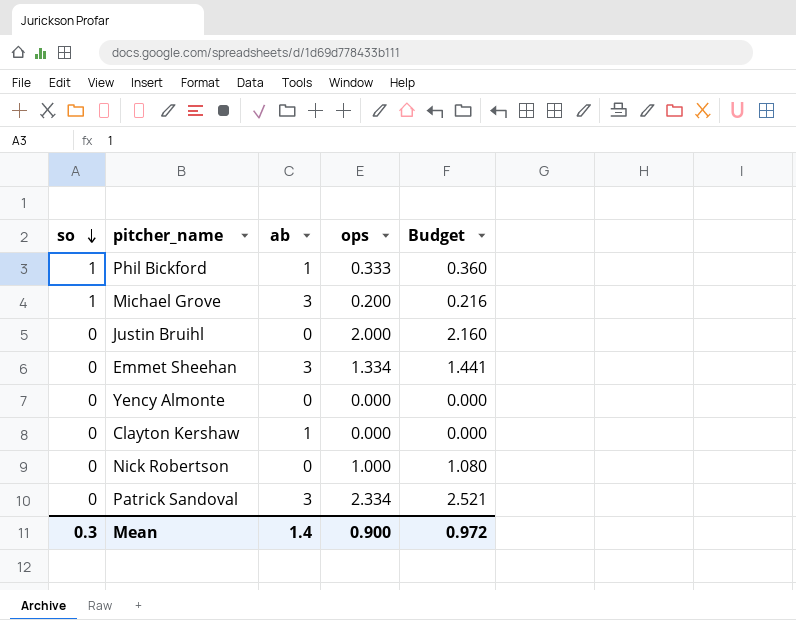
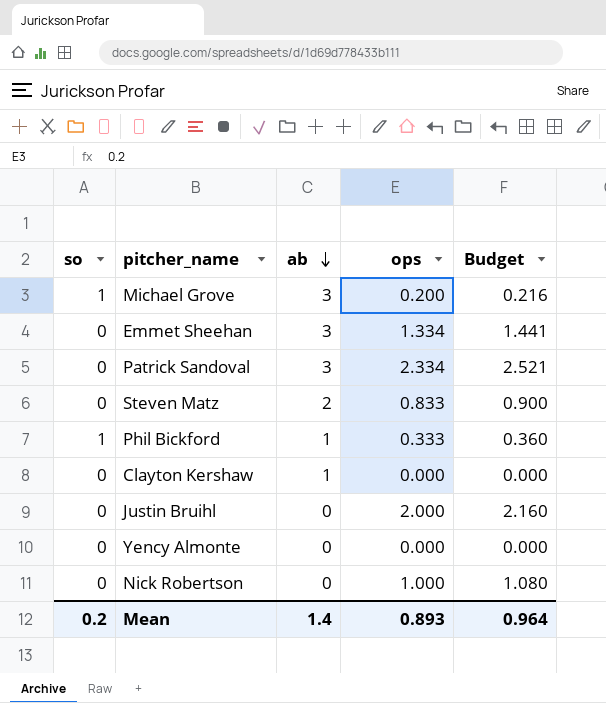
row order: so descending -> ab descending
row Steven Matz: none -> 0 | 2 | 0.833 | 0.900
Mean | so: 0.3 -> 0.2
Mean | ops: 0.900 -> 0.893
Mean | Budget: 0.972 -> 0.964

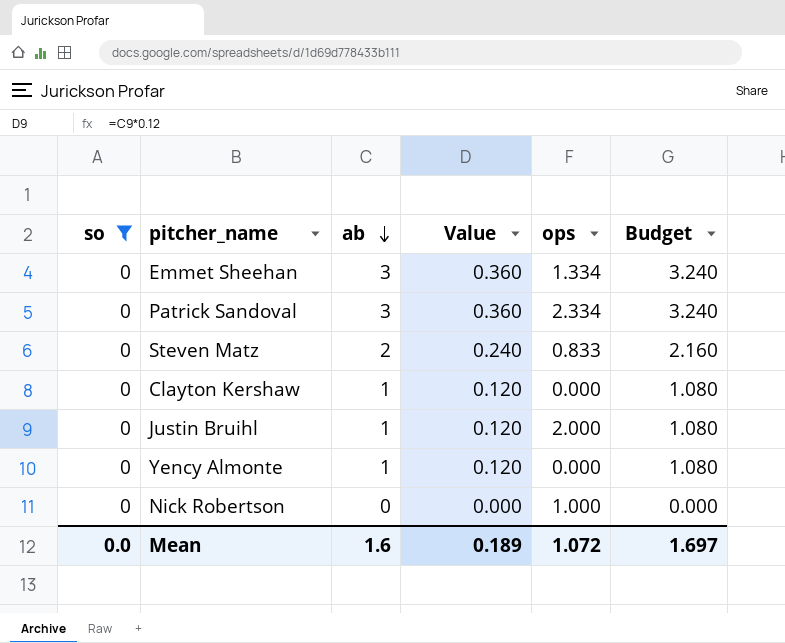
filter: none -> so = 0
column Value | formula: none -> [ab] * 0.12
column Budget | formula: [ops] * 1.08 -> [ab] * 1.08
Justin Bruihl | ab: 0 -> 1
Yency Almonte | ab: 0 -> 1
Mean | so: 0.2 -> 0.0
Mean | ab: 1.4 -> 1.6
Mean | ops: 0.893 -> 1.072
Mean | Budget: 0.964 -> 1.697

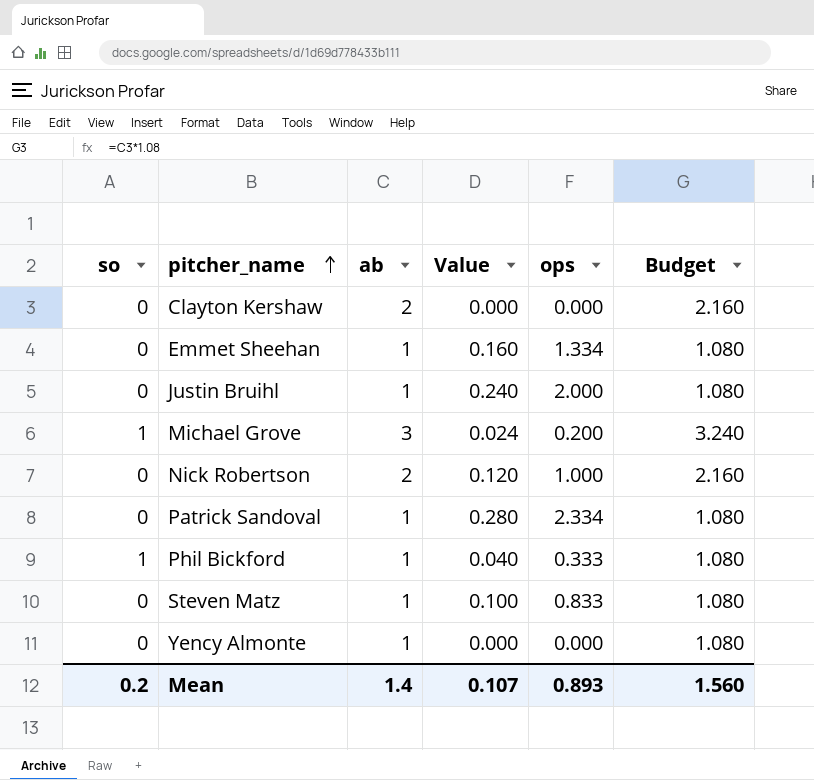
filter: so = 0 -> none
row order: ab descending -> pitcher_name ascending
column Value | formula: [ab] * 0.12 -> [ops] * 0.12
Clayton Kershaw | ab: 1 -> 2
Clayton Kershaw | Budget: 1.080 -> 2.160
Emmet Sheehan | ab: 3 -> 1
Emmet Sheehan | Budget: 3.240 -> 1.080
Nick Robertson | ab: 0 -> 2
Nick Robertson | Budget: 0.000 -> 2.160
Patrick Sandoval | ab: 3 -> 1
Patrick Sandoval | Budget: 3.240 -> 1.080
Steven Matz | ab: 2 -> 1
Steven Matz | Budget: 2.160 -> 1.080
Mean | so: 0.0 -> 0.2
Mean | ab: 1.6 -> 1.4
Mean | Value: 0.189 -> 0.107
Mean | ops: 1.072 -> 0.893
Mean | Budget: 1.697 -> 1.560

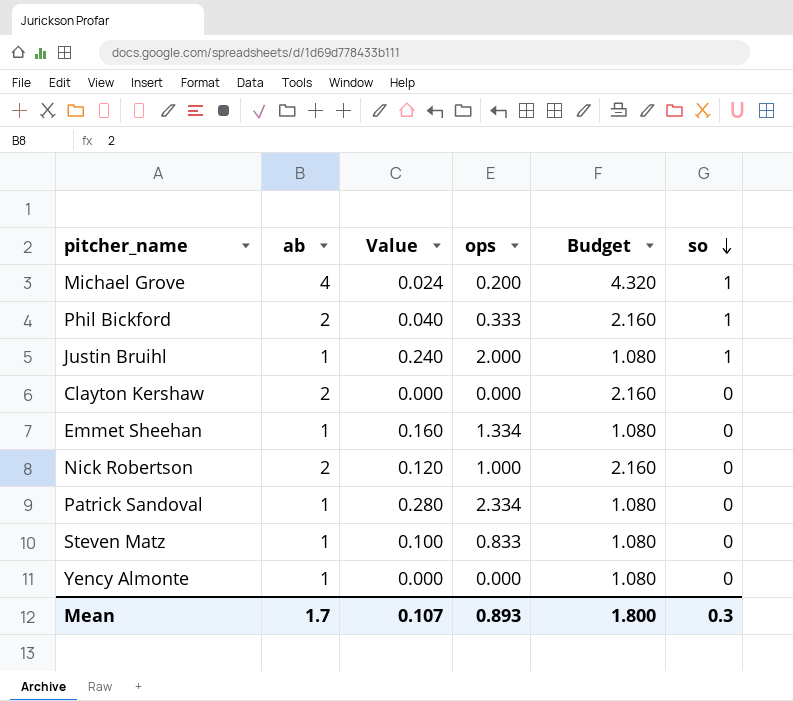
row order: pitcher_name ascending -> so descending
column so | position: 1 -> 6
Michael Grove | ab: 3 -> 4
Michael Grove | Budget: 3.240 -> 4.320
Phil Bickford | ab: 1 -> 2
Phil Bickford | Budget: 1.080 -> 2.160
Justin Bruihl | so: 0 -> 1
Mean | ab: 1.4 -> 1.7
Mean | Budget: 1.560 -> 1.800
Mean | so: 0.2 -> 0.3

